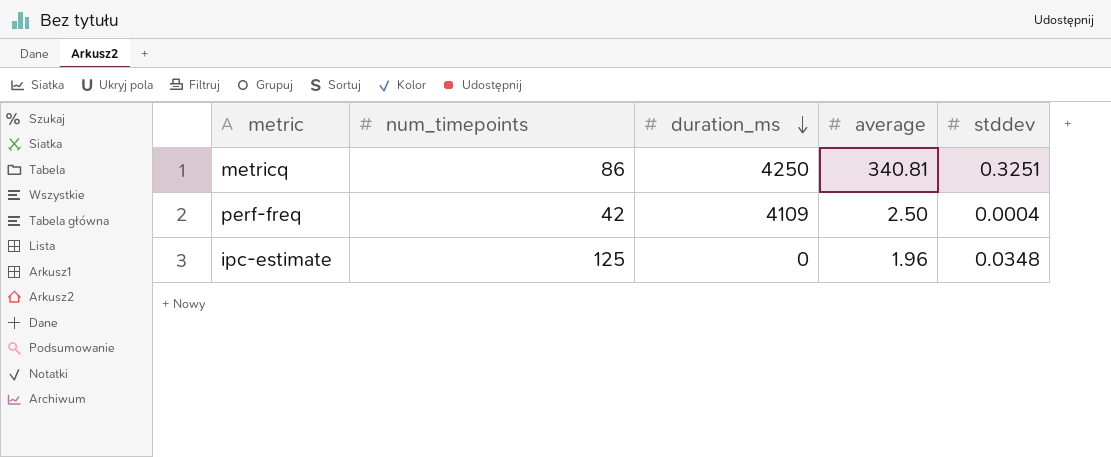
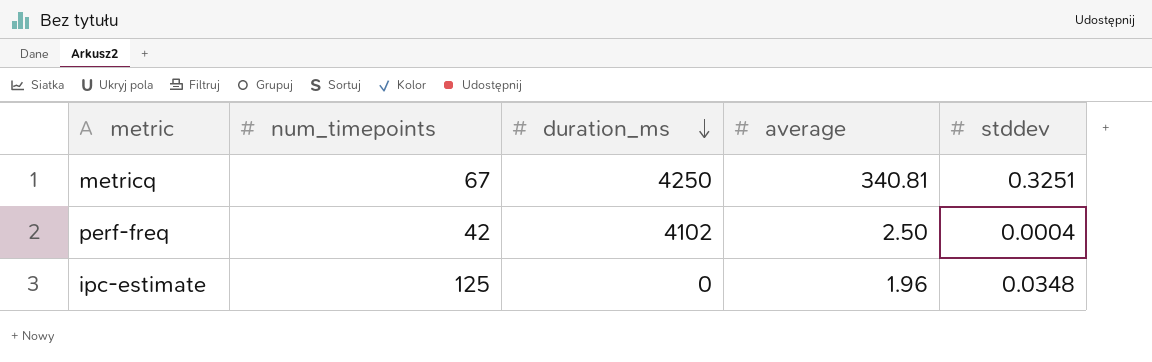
metricq | num_timepoints: 86 -> 67
perf-freq | duration_ms: 4109 -> 4102

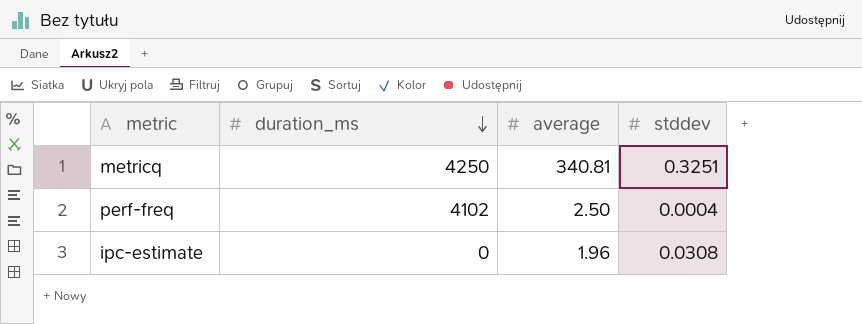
column num_timepoints | position: 2 -> none
ipc-estimate | stddev: 0.0348 -> 0.0308

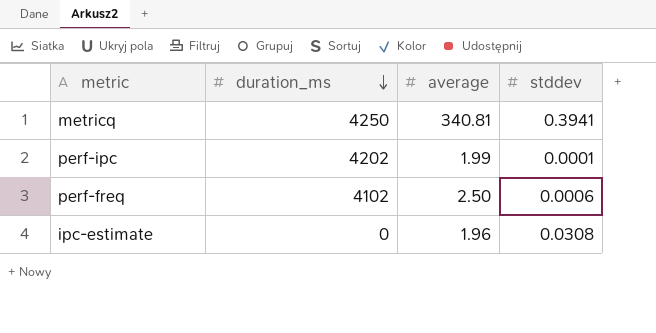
metricq | stddev: 0.3251 -> 0.3941
row perf-ipc: none -> 4202 | 1.99 | 0.0001
perf-freq | stddev: 0.0004 -> 0.0006

